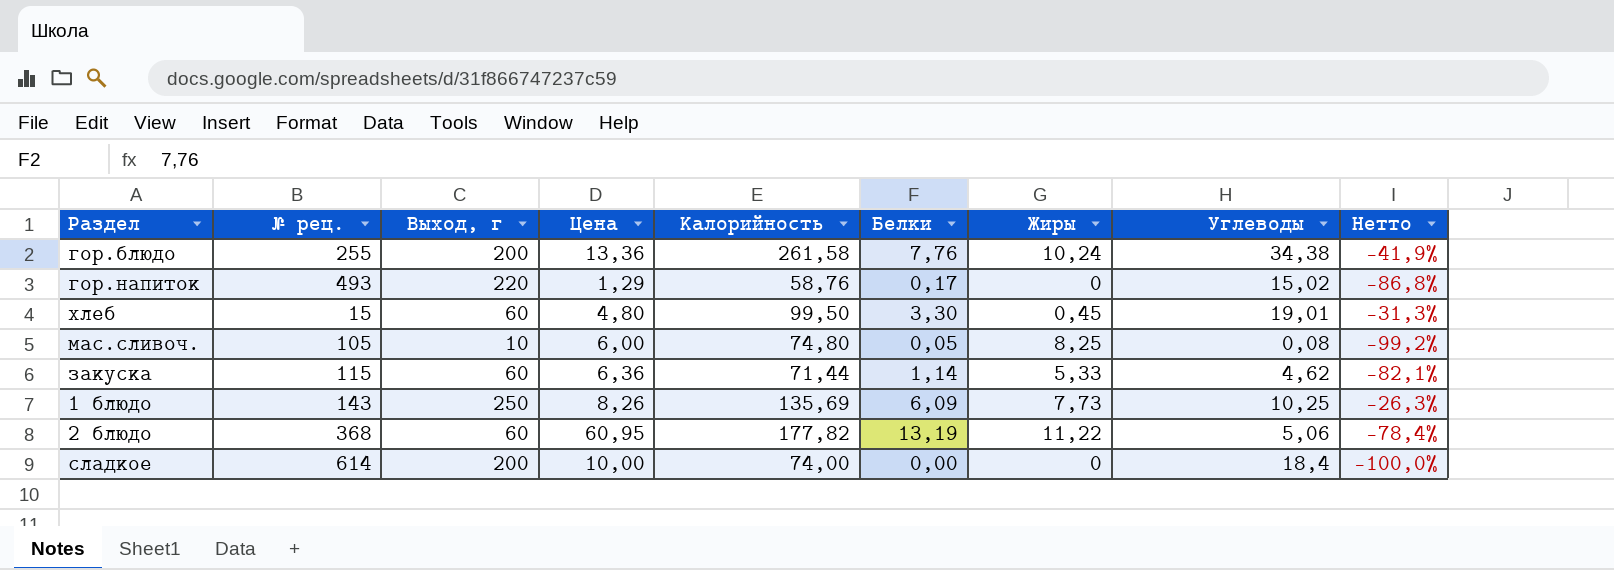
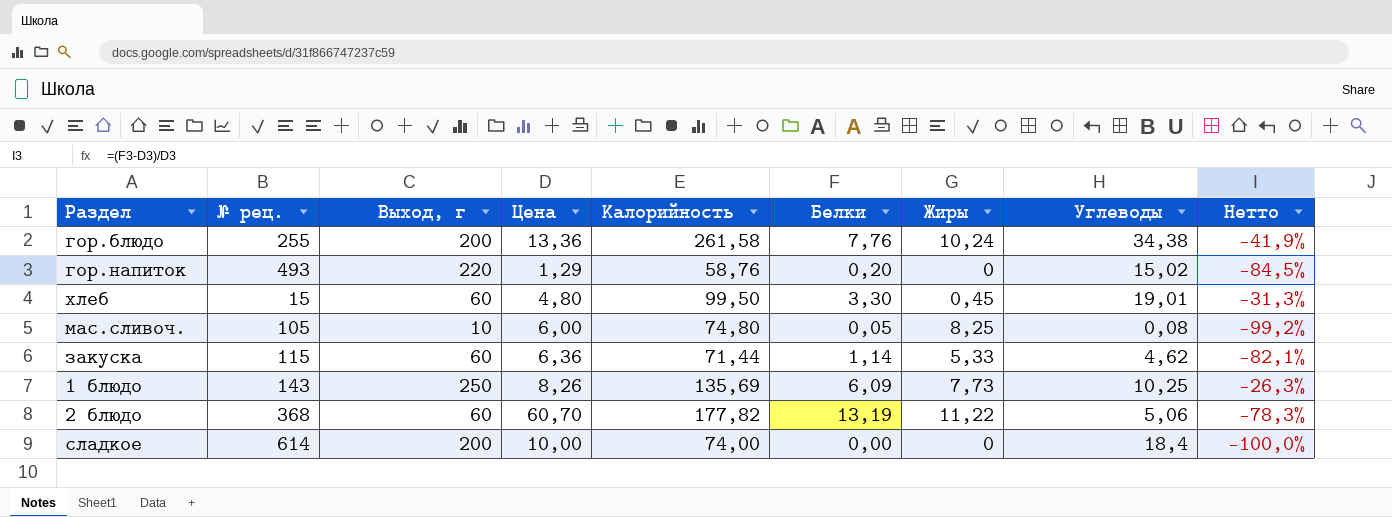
гор.напиток | Белки: 0,17 -> 0,20
гор.напиток | Нетто: -86,8% -> -84,5%
2 блюдо | Цена: 60,95 -> 60,70
2 блюдо | Нетто: -78,4% -> -78,3%

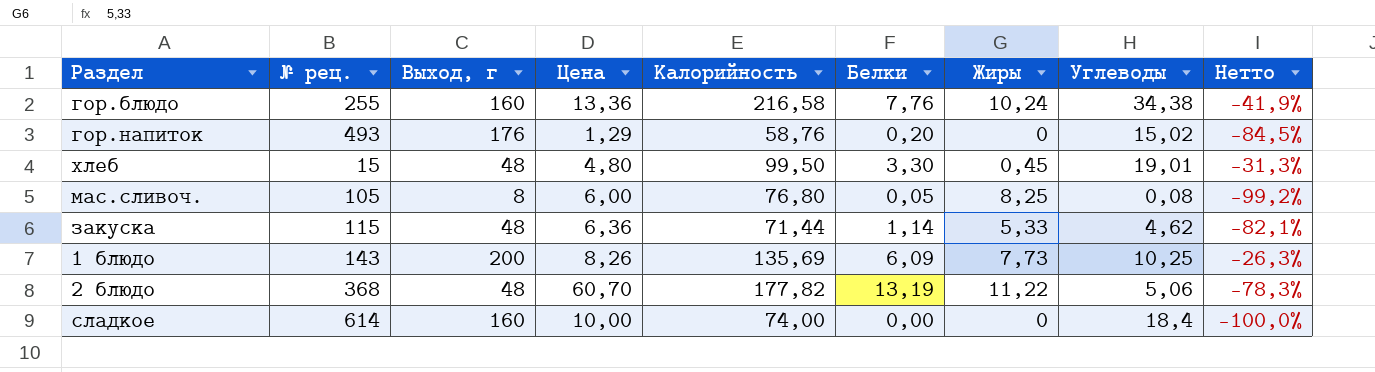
гор.блюдо | Выход, г: 200 -> 160
гор.блюдо | Калорийность: 261,58 -> 216,58
гор.напиток | Выход, г: 220 -> 176
хлеб | Выход, г: 60 -> 48
мас.сливоч. | Выход, г: 10 -> 8
мас.сливоч. | Калорийность: 74,80 -> 76,80
закуска | Выход, г: 60 -> 48
1 блюдо | Выход, г: 250 -> 200
2 блюдо | Выход, г: 60 -> 48
сладкое | Выход, г: 200 -> 160

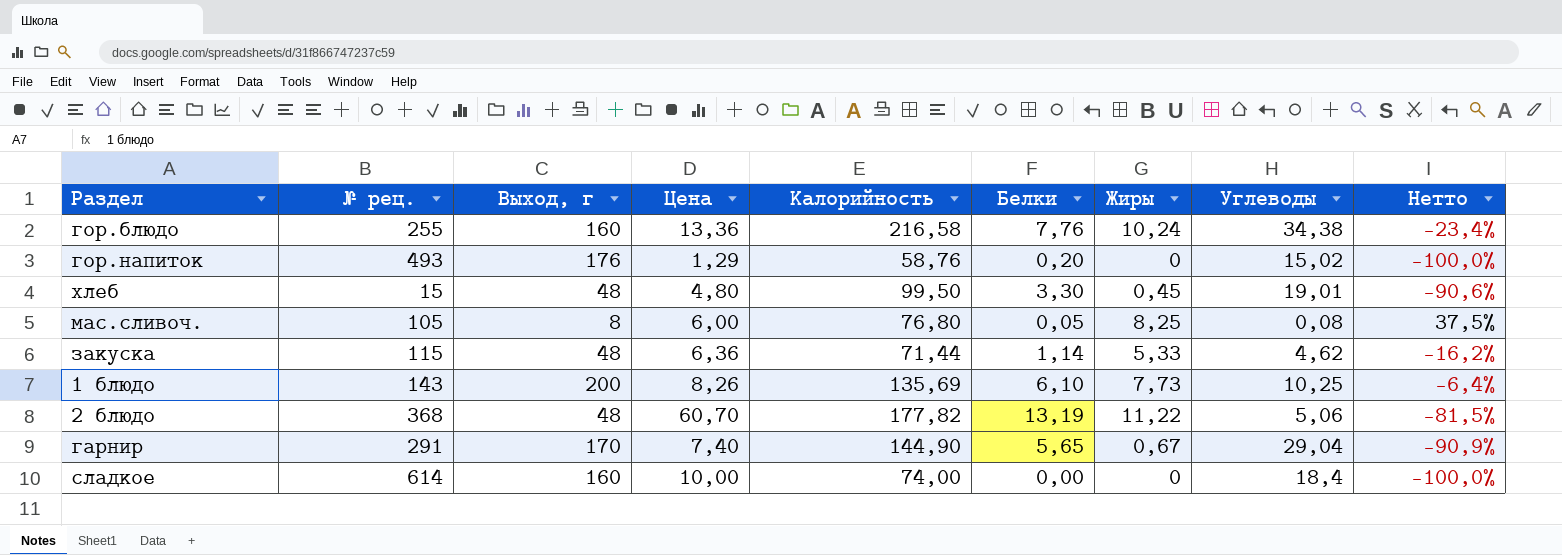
column Нетто | formula: ([Белки] - [Цена]) / [Цена] -> ([Жиры] - [Цена]) / [Цена]
1 блюдо | Белки: 6,09 -> 6,10
row гарнир: none -> 291 | 170 | 7,40 | 144,90 | 5,65 | 0,67 | 29,04 | -90,9%

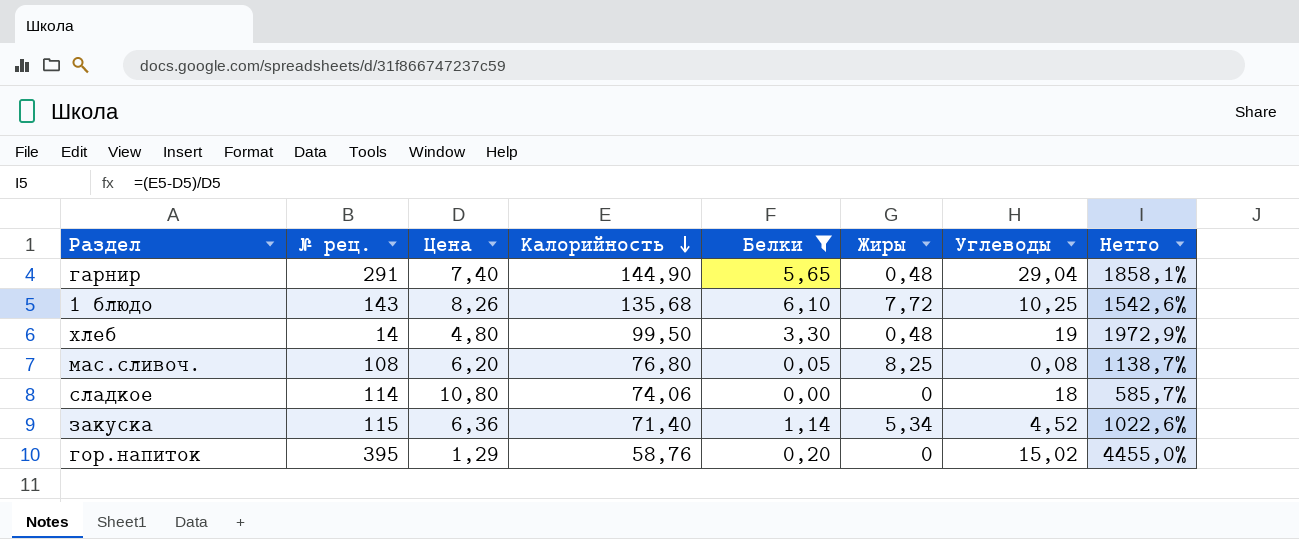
filter: none -> Белки <= 6,10
row order: none -> Калорийность descending
column Выход, г | position: 3 -> none
column Нетто | formula: ([Жиры] - [Цена]) / [Цена] -> ([Калорийность] - [Цена]) / [Цена]
гарнир | Жиры: 0,67 -> 0,48
1 блюдо | Калорийность: 135,69 -> 135,68
1 блюдо | Жиры: 7,73 -> 7,72
хлеб | № рец.: 15 -> 14
хлеб | Жиры: 0,45 -> 0,48
хлеб | Углеводы: 19,01 -> 19
мас.сливоч. | № рец.: 105 -> 108
мас.сливоч. | Цена: 6,00 -> 6,20
сладкое | № рец.: 614 -> 114
сладкое | Цена: 10,00 -> 10,80
сладкое | Калорийность: 74,00 -> 74,06
сладкое | Углеводы: 18,4 -> 18
закуска | Калорийность: 71,44 -> 71,40
закуска | Жиры: 5,33 -> 5,34
закуска | Углеводы: 4,62 -> 4,52
гор.напиток | № рец.: 493 -> 395

